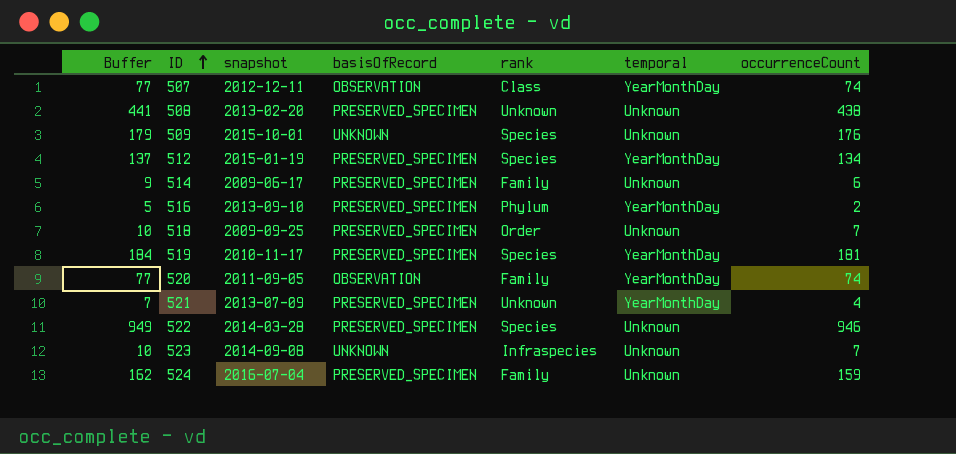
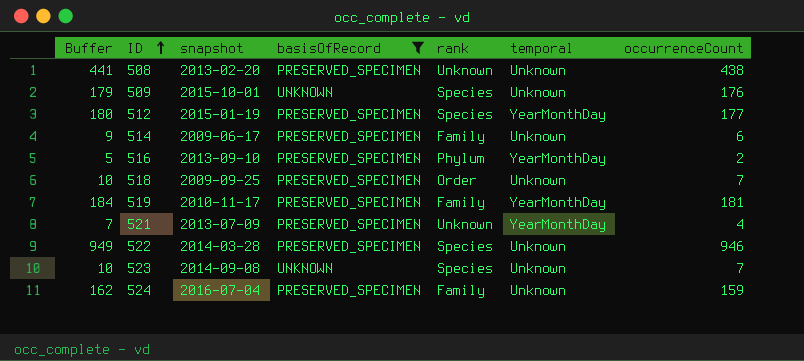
filter: none -> basisOfRecord != OBSERVATION
512 | Buffer: 137 -> 180
512 | occurrenceCount: 134 -> 177
519 | rank: Species -> Family
523 | rank: Infraspecies -> Species

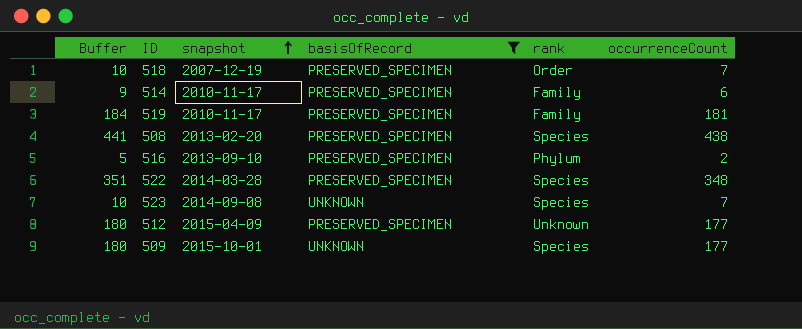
row order: ID ascending -> snapshot ascending
column temporal | position: 6 -> none
row 521: 7 | 2013-07-09 | PRESERVED_SPECIMEN | Unknown | YearMonthDay | 4 -> none
row 524: 162 | 2016-07-04 | PRESERVED_SPECIMEN | Family | Unknown | 159 -> none
518 | snapshot: 2009-09-25 -> 2007-12-19
514 | snapshot: 2009-06-17 -> 2010-11-17
508 | rank: Unknown -> Species
522 | Buffer: 949 -> 351
522 | occurrenceCount: 946 -> 348
512 | snapshot: 2015-01-19 -> 2015-04-09
512 | rank: Species -> Unknown
509 | Buffer: 179 -> 180
509 | occurrenceCount: 176 -> 177

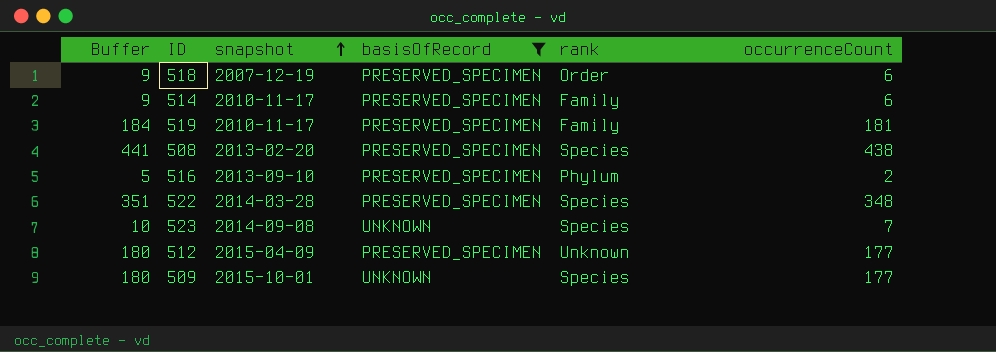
518 | Buffer: 10 -> 9
518 | occurrenceCount: 7 -> 6

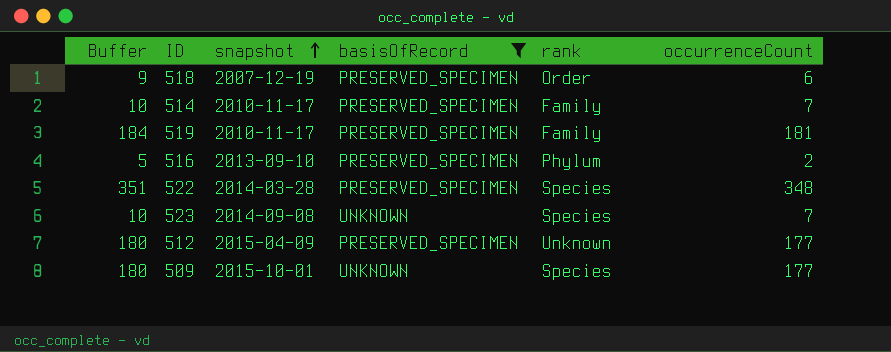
row 508: 441 | 2013-02-20 | PRESERVED_SPECIMEN | Species | 438 -> none
514 | Buffer: 9 -> 10
514 | occurrenceCount: 6 -> 7

